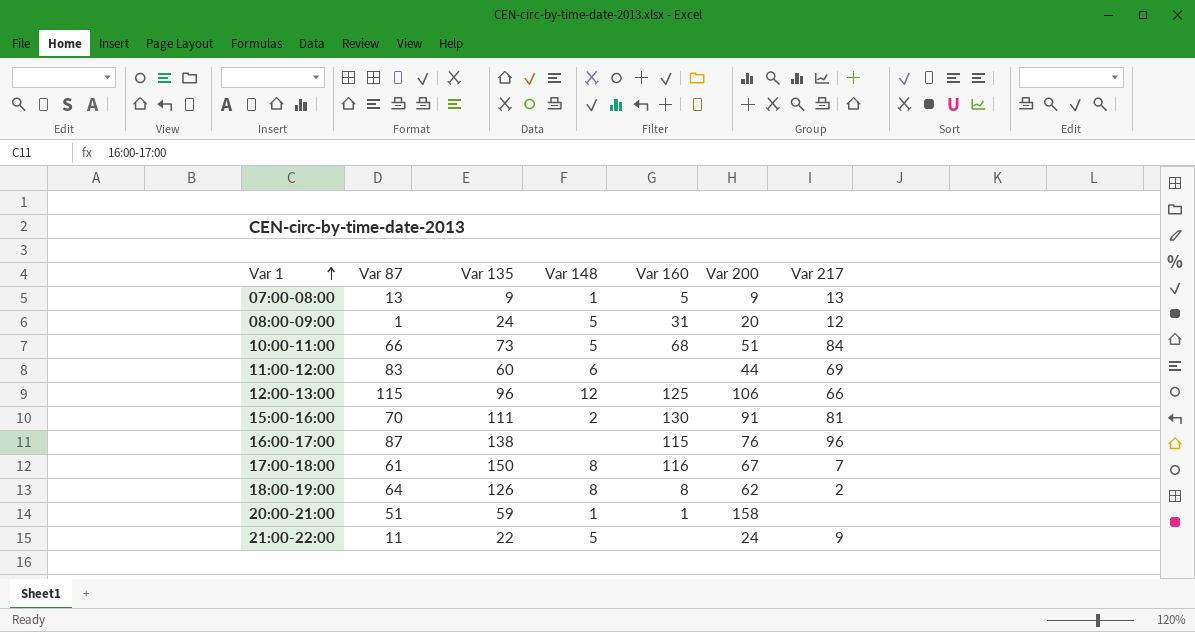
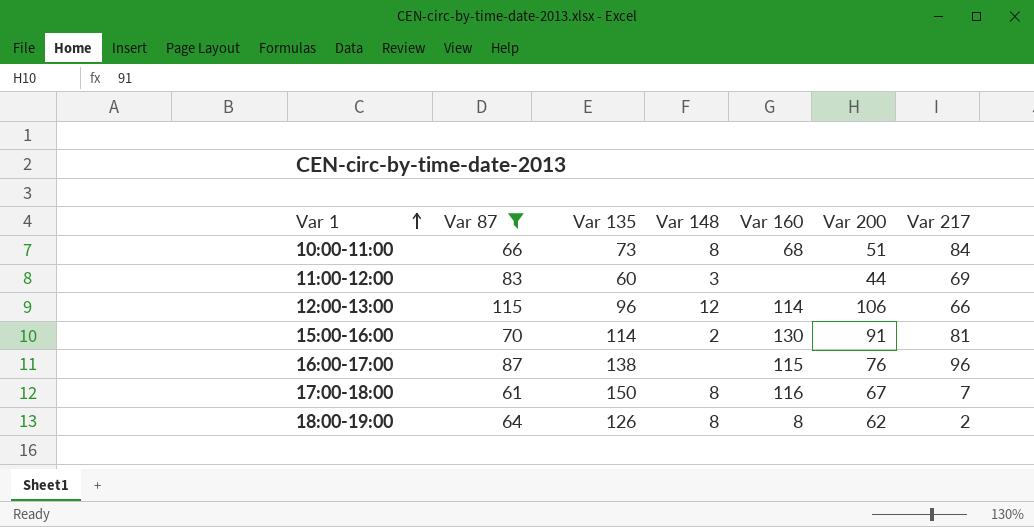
filter: none -> Var 87 >= 61
10:00-11:00 | Var 148: 5 -> 8
11:00-12:00 | Var 148: 6 -> 3
12:00-13:00 | Var 160: 125 -> 114
15:00-16:00 | Var 135: 111 -> 114

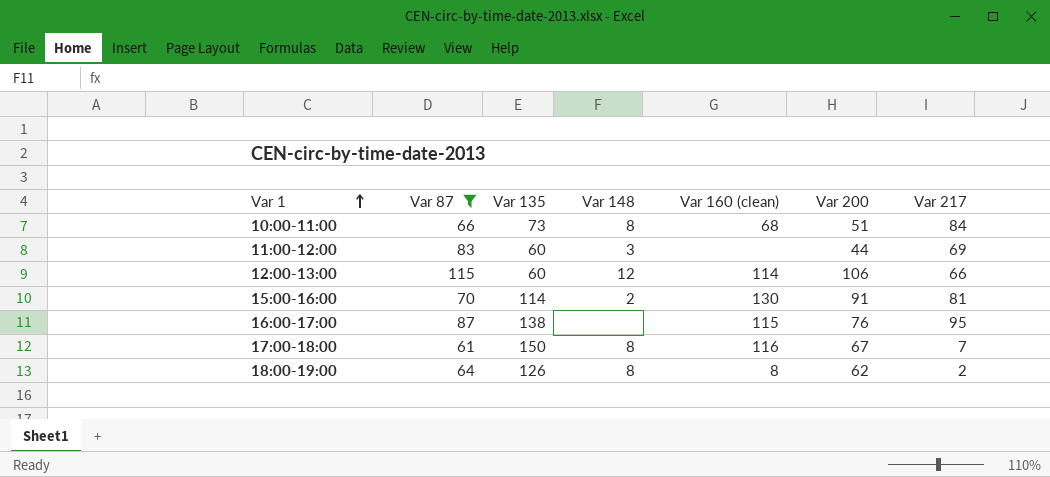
column name: Var 160 -> Var 160 (clean)
12:00-13:00 | Var 135: 96 -> 60
16:00-17:00 | Var 217: 96 -> 95

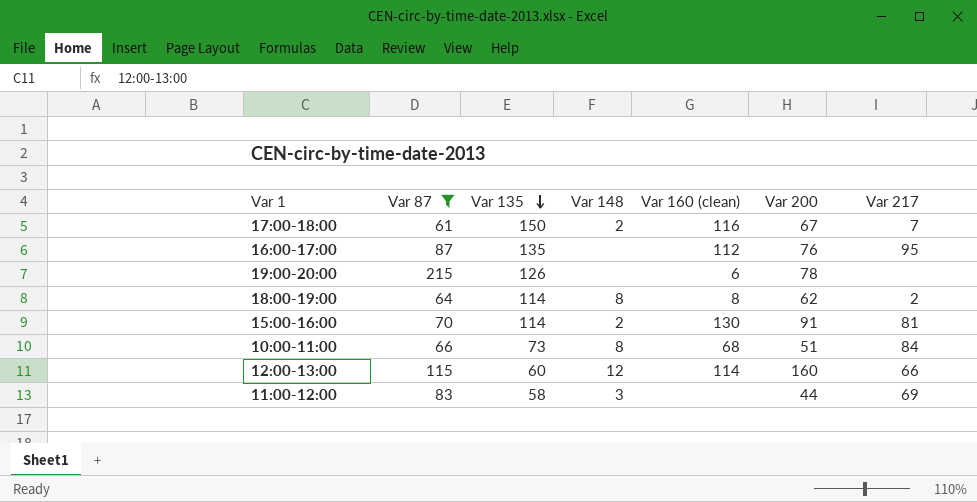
row order: Var 1 ascending -> Var 135 descending
17:00-18:00 | Var 148: 8 -> 2
16:00-17:00 | Var 135: 138 -> 135
16:00-17:00 | Var 160 (clean): 115 -> 112
row 19:00-20:00: none -> 215 | 126 | none | 6 | 78 | none
18:00-19:00 | Var 135: 126 -> 114
12:00-13:00 | Var 200: 106 -> 160
11:00-12:00 | Var 135: 60 -> 58

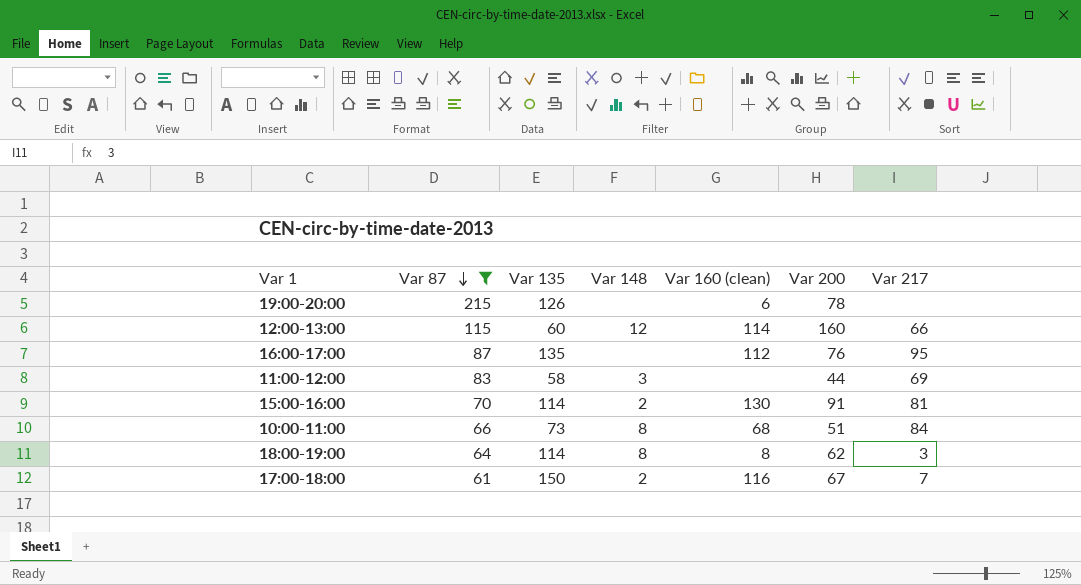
row order: Var 135 descending -> Var 87 descending
18:00-19:00 | Var 217: 2 -> 3

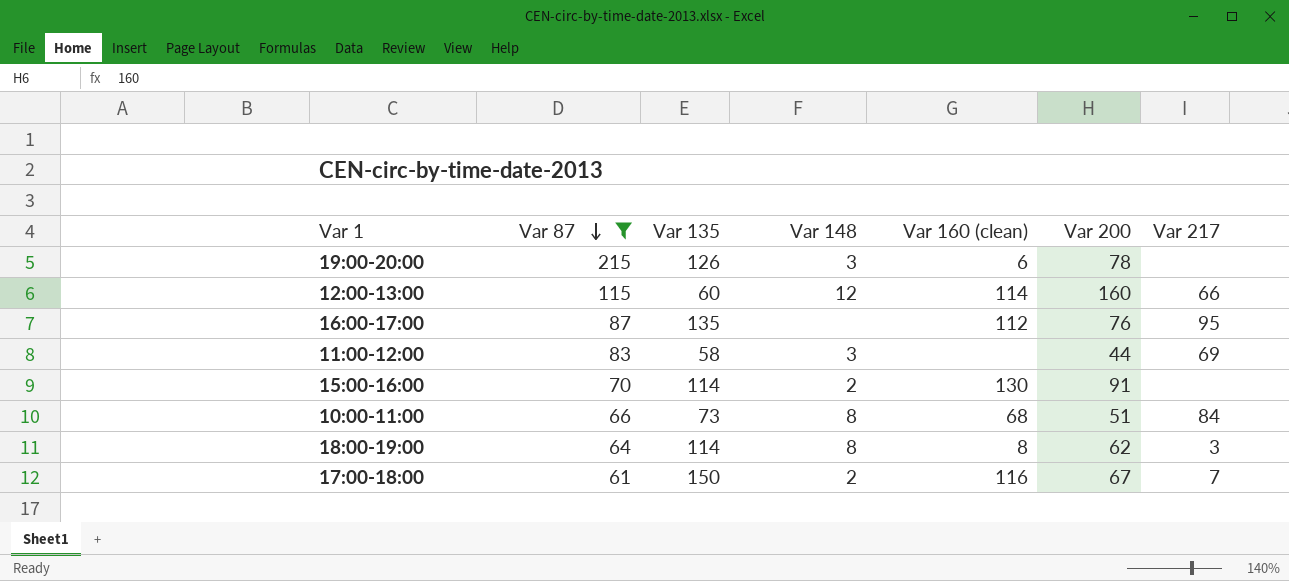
19:00-20:00 | Var 148: none -> 3
15:00-16:00 | Var 217: 81 -> none

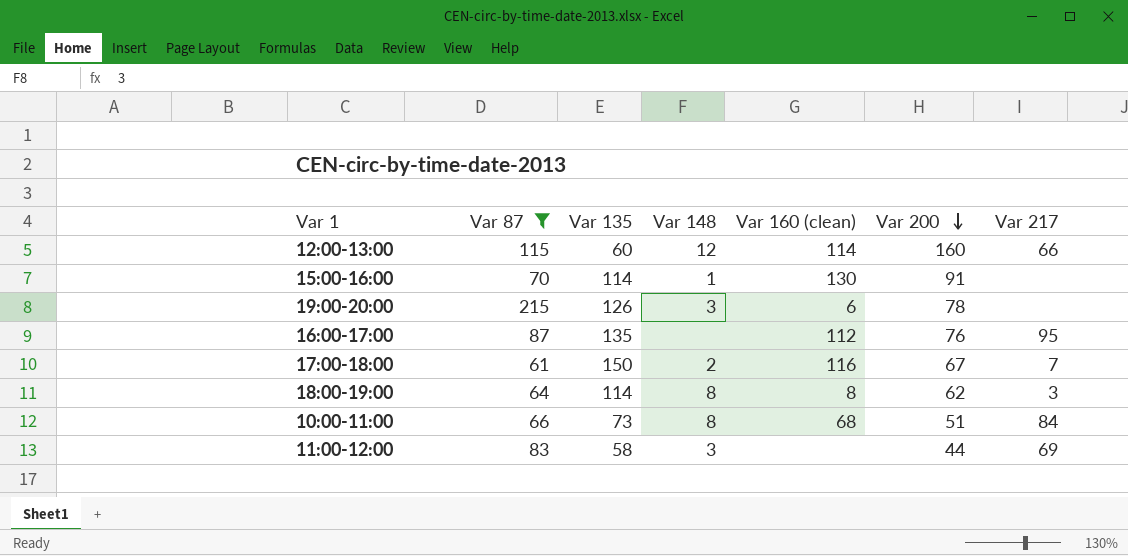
row order: Var 87 descending -> Var 200 descending
15:00-16:00 | Var 148: 2 -> 1

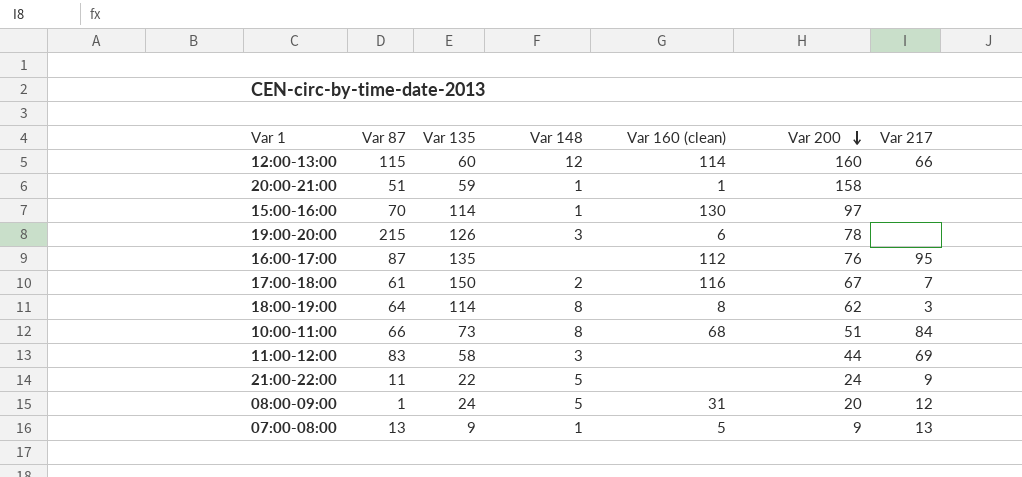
filter: Var 87 >= 61 -> none
15:00-16:00 | Var 200: 91 -> 97

